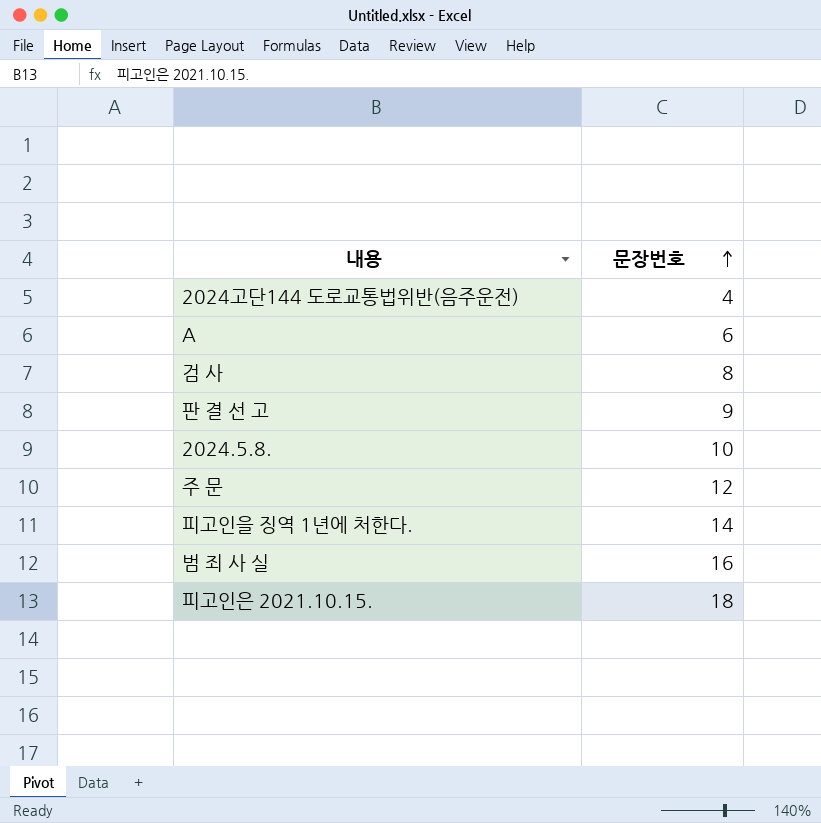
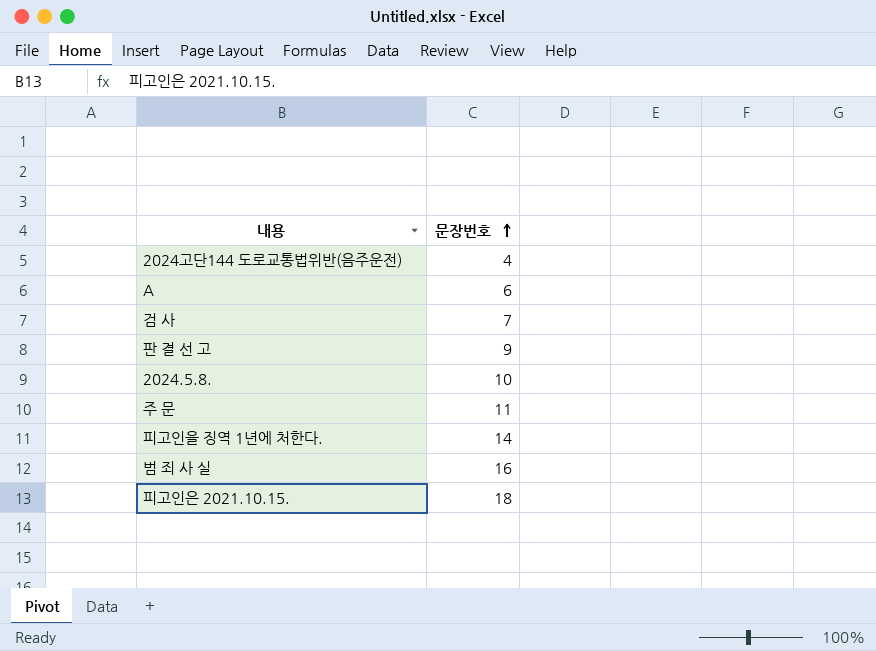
검 사 | 문장번호: 8 -> 7
주 문 | 문장번호: 12 -> 11

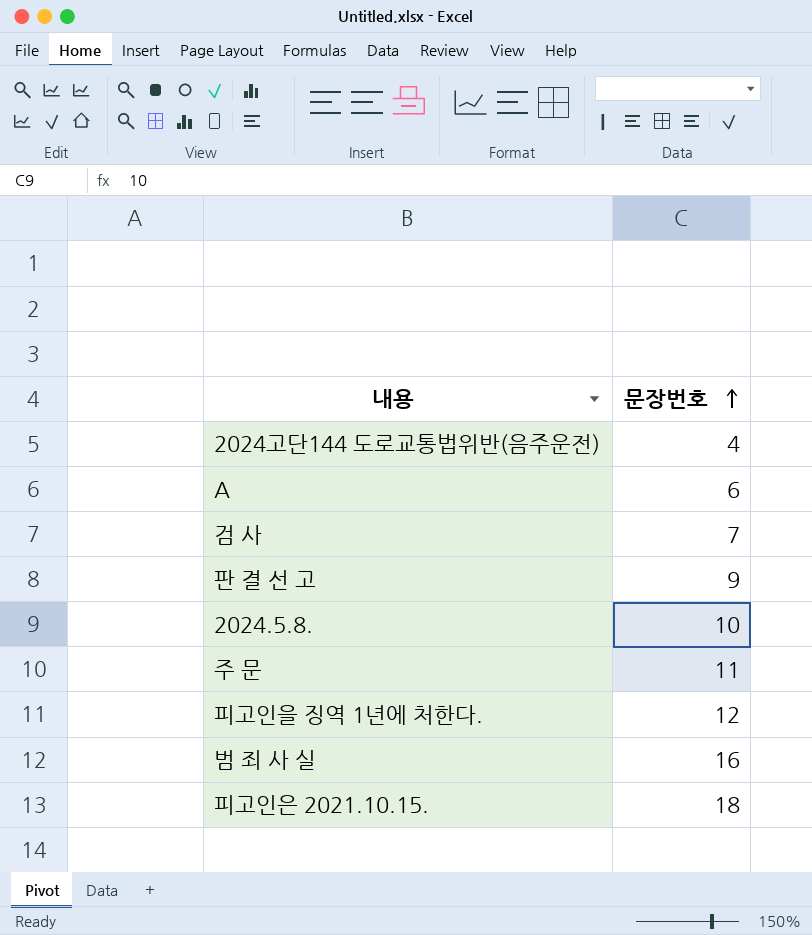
피고인을 징역 1년에 처한다. | 문장번호: 14 -> 12

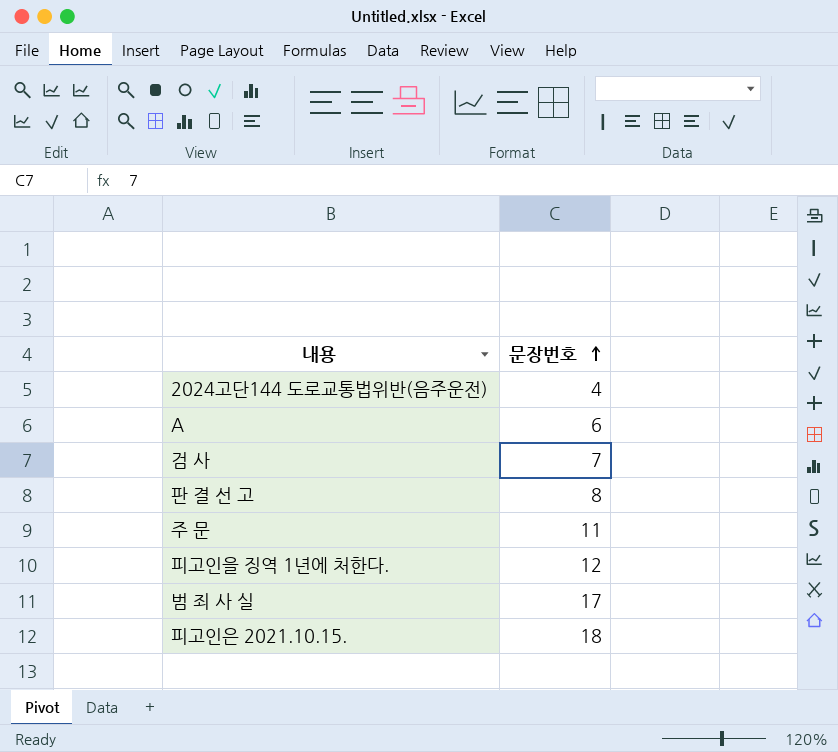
row 2024.5.8.: 10 -> none
판 결 선 고 | 문장번호: 9 -> 8
범 죄 사 실 | 문장번호: 16 -> 17

